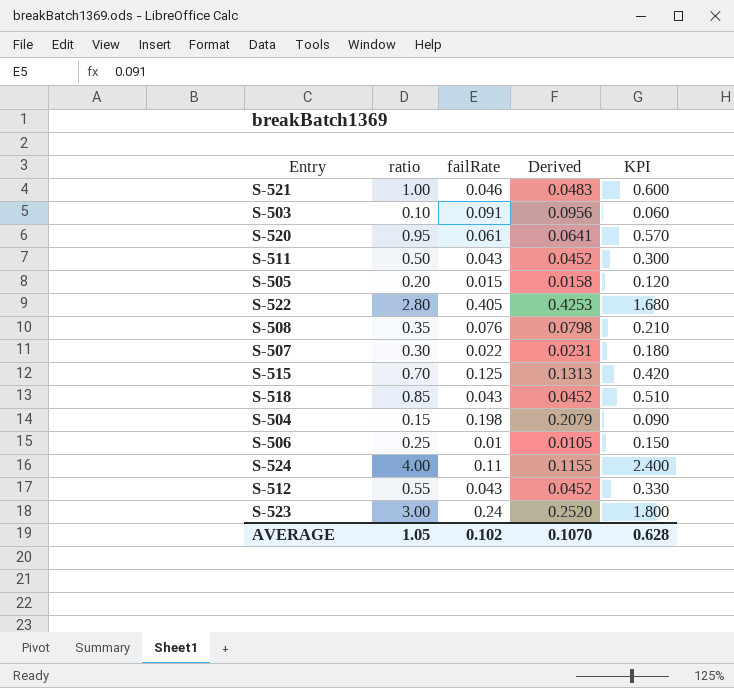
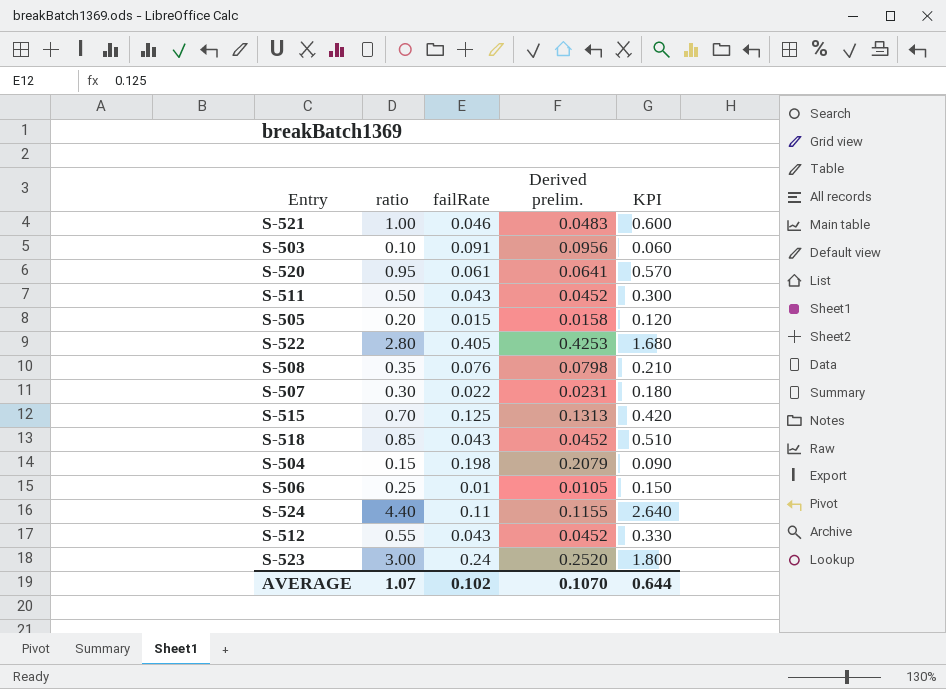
column name: Derived -> Derived prelim.
S-524 | ratio: 4.00 -> 4.40
S-524 | KPI: 2.400 -> 2.640
AVERAGE | ratio: 1.05 -> 1.07
AVERAGE | KPI: 0.628 -> 0.644

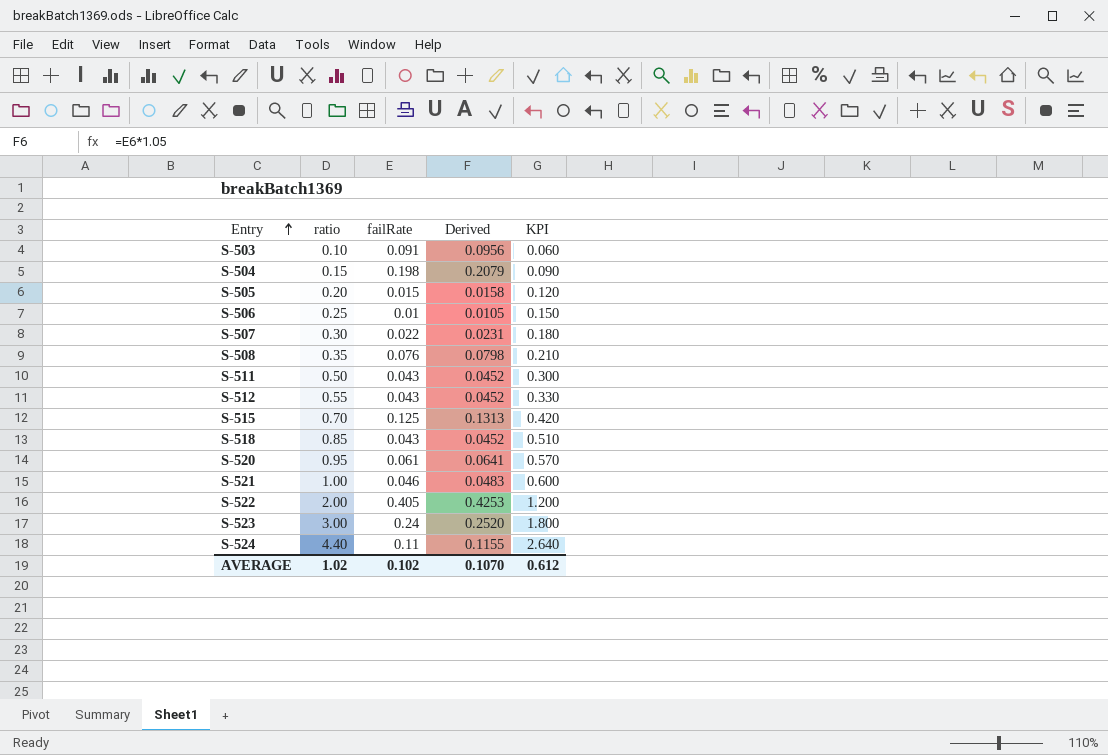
row order: none -> Entry ascending
column name: Derived prelim. -> Derived
S-522 | ratio: 2.80 -> 2.00
S-522 | KPI: 1.680 -> 1.200
AVERAGE | ratio: 1.07 -> 1.02
AVERAGE | KPI: 0.644 -> 0.612

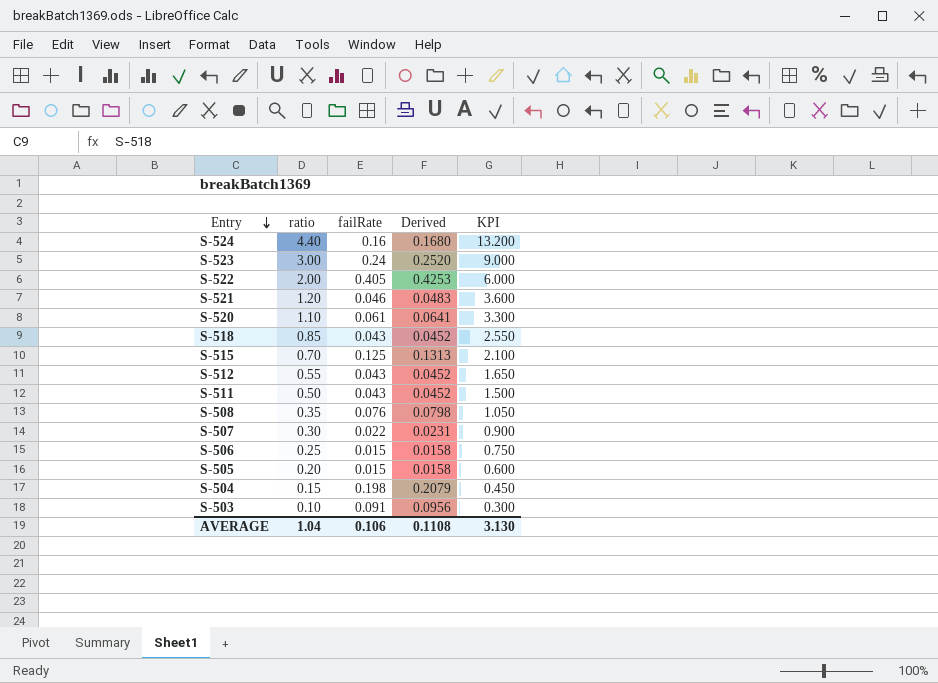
row order: Entry ascending -> Entry descending
column KPI | formula: [ratio] * 0.6 -> [ratio] * 3
S-524 | failRate: 0.11 -> 0.16
S-524 | Derived: 0.1155 -> 0.1680
S-521 | ratio: 1.00 -> 1.20
S-520 | ratio: 0.95 -> 1.10
S-506 | failRate: 0.01 -> 0.015
S-506 | Derived: 0.0105 -> 0.0158
AVERAGE | ratio: 1.02 -> 1.04
AVERAGE | failRate: 0.102 -> 0.106
AVERAGE | Derived: 0.1070 -> 0.1108
AVERAGE | KPI: 0.612 -> 3.130

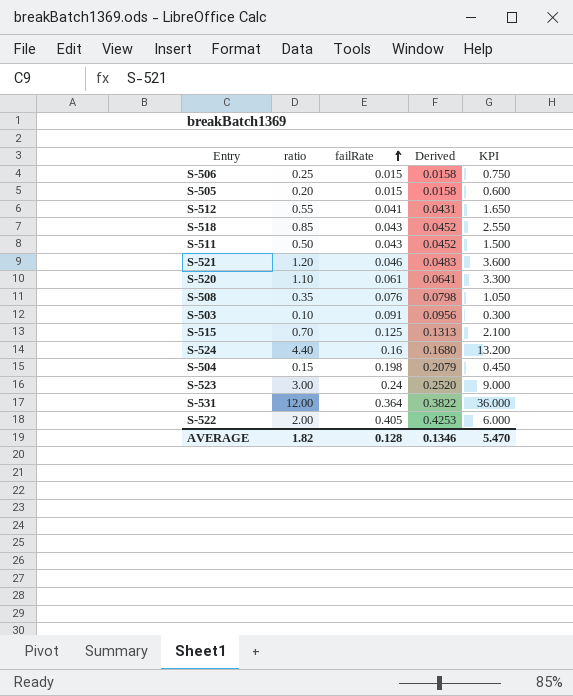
row order: Entry descending -> failRate ascending
row S-507: 0.30 | 0.022 | 0.0231 | 0.900 -> none
S-512 | failRate: 0.043 -> 0.041
S-512 | Derived: 0.0452 -> 0.0431
row S-531: none -> 12.00 | 0.364 | 0.3822 | 36.000
AVERAGE | ratio: 1.04 -> 1.82
AVERAGE | failRate: 0.106 -> 0.128
AVERAGE | Derived: 0.1108 -> 0.1346
AVERAGE | KPI: 3.130 -> 5.470

